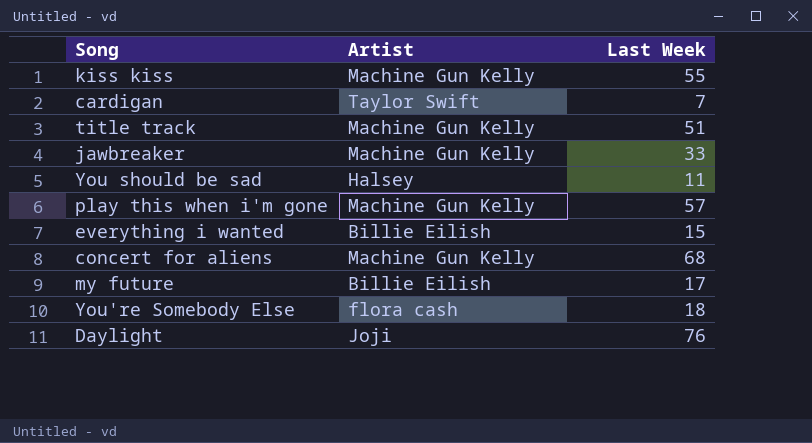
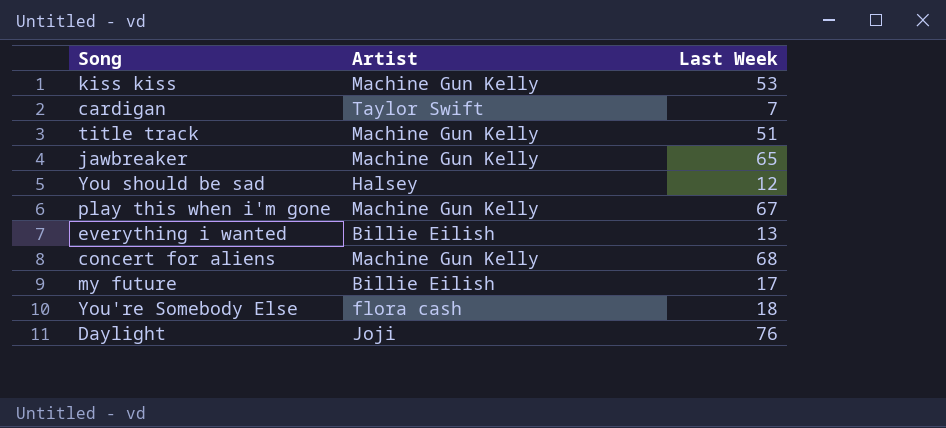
kiss kiss | Last Week: 55 -> 53
jawbreaker | Last Week: 33 -> 65
You should be sad | Last Week: 11 -> 12
play this when i'm gone | Last Week: 57 -> 67
everything i wanted | Last Week: 15 -> 13

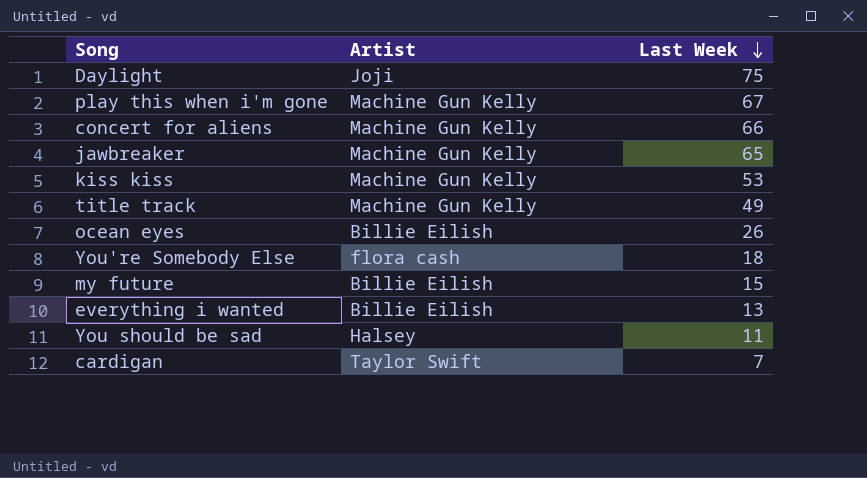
row order: none -> Last Week descending
Daylight | Last Week: 76 -> 75
concert for aliens | Last Week: 68 -> 66
title track | Last Week: 51 -> 49
row ocean eyes: none -> Billie Eilish | 26
my future | Last Week: 17 -> 15
You should be sad | Last Week: 12 -> 11

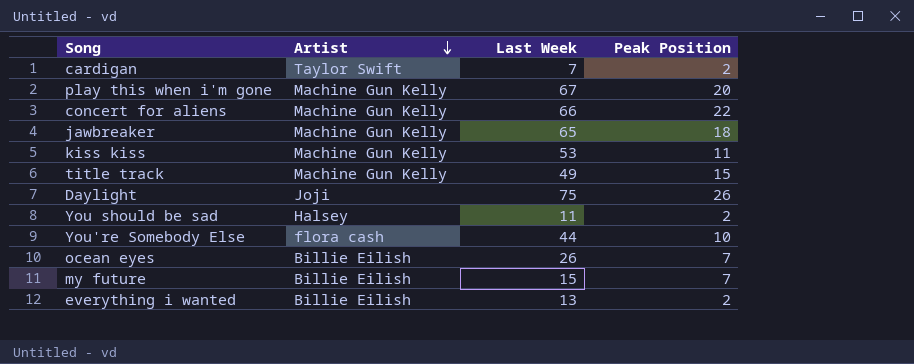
row order: Last Week descending -> Artist descending
column Peak Position | position: none -> 4
You're Somebody Else | Last Week: 18 -> 44

